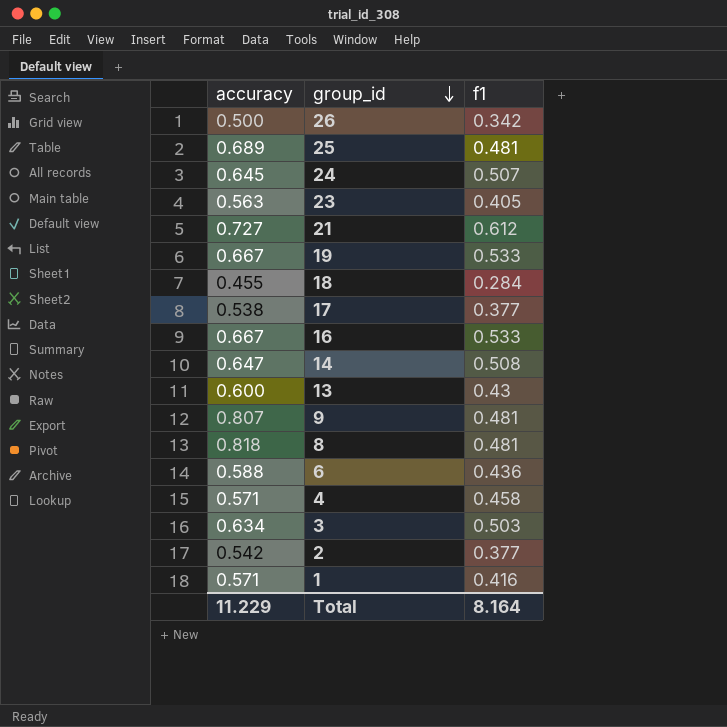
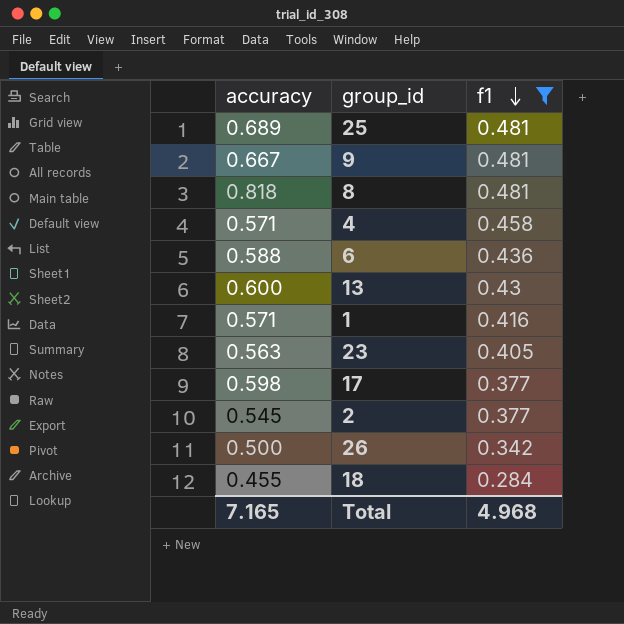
filter: none -> f1 <= 0.481
row order: group_id descending -> f1 descending
9 | accuracy: 0.807 -> 0.667
17 | accuracy: 0.538 -> 0.598
2 | accuracy: 0.542 -> 0.545
Total | accuracy: 11.229 -> 7.165
Total | f1: 8.164 -> 4.968

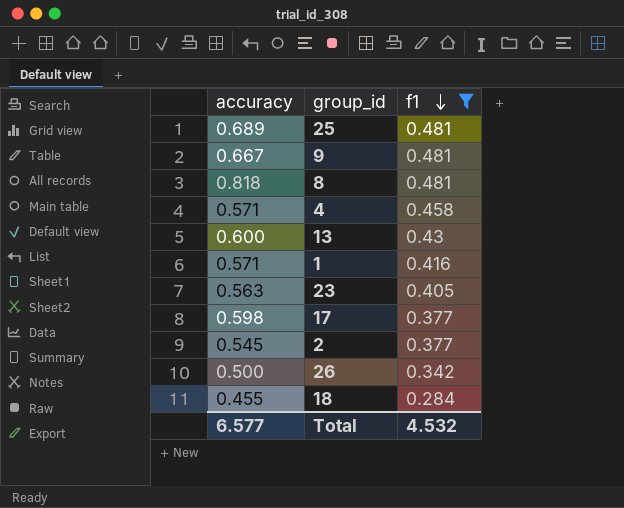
row 6: 0.588 | 0.436 -> none
Total | accuracy: 7.165 -> 6.577
Total | f1: 4.968 -> 4.532

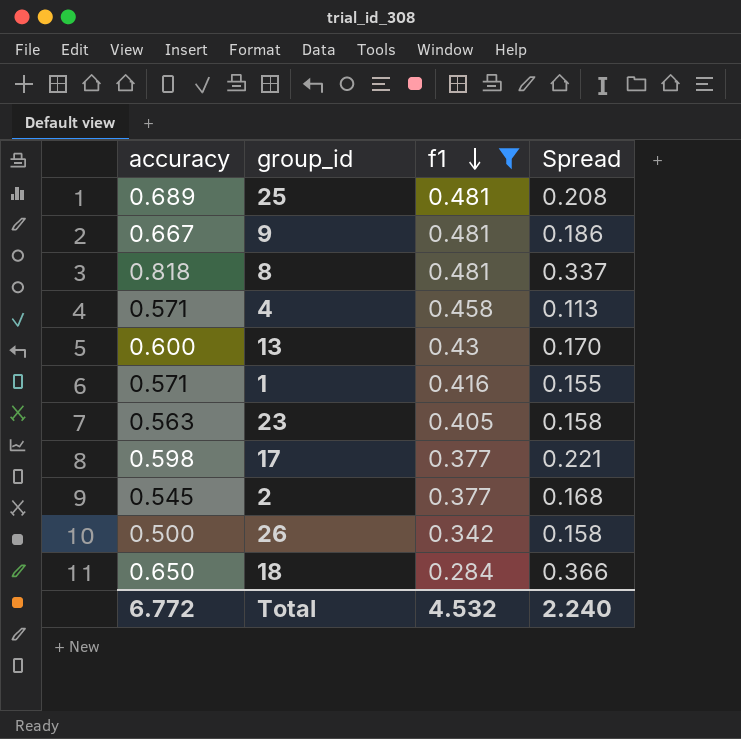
column Spread | formula: none -> [accuracy] - [f1]
18 | accuracy: 0.455 -> 0.650
Total | accuracy: 6.577 -> 6.772

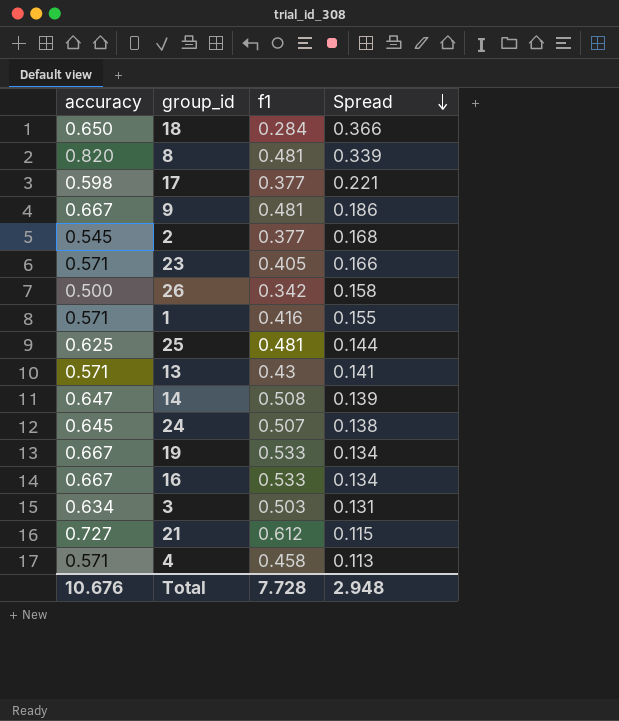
filter: f1 <= 0.481 -> none
row order: f1 descending -> Spread descending
8 | accuracy: 0.818 -> 0.820
8 | Spread: 0.337 -> 0.339
23 | accuracy: 0.563 -> 0.571
23 | Spread: 0.158 -> 0.166
25 | accuracy: 0.689 -> 0.625
25 | Spread: 0.208 -> 0.144
13 | accuracy: 0.600 -> 0.571
13 | Spread: 0.170 -> 0.141
Total | accuracy: 6.772 -> 10.676
Total | f1: 4.532 -> 7.728
Total | Spread: 2.240 -> 2.948

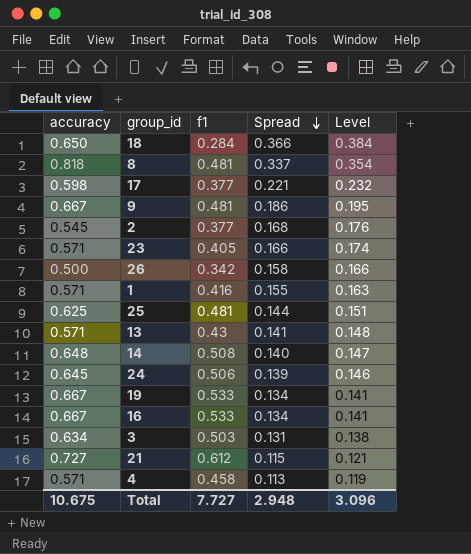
column Level | formula: none -> [Spread] * 1.05
8 | accuracy: 0.820 -> 0.818
8 | Spread: 0.339 -> 0.337
14 | accuracy: 0.647 -> 0.648
14 | Spread: 0.139 -> 0.140
24 | f1: 0.507 -> 0.506
24 | Spread: 0.138 -> 0.139
Total | accuracy: 10.676 -> 10.675
Total | f1: 7.728 -> 7.727

